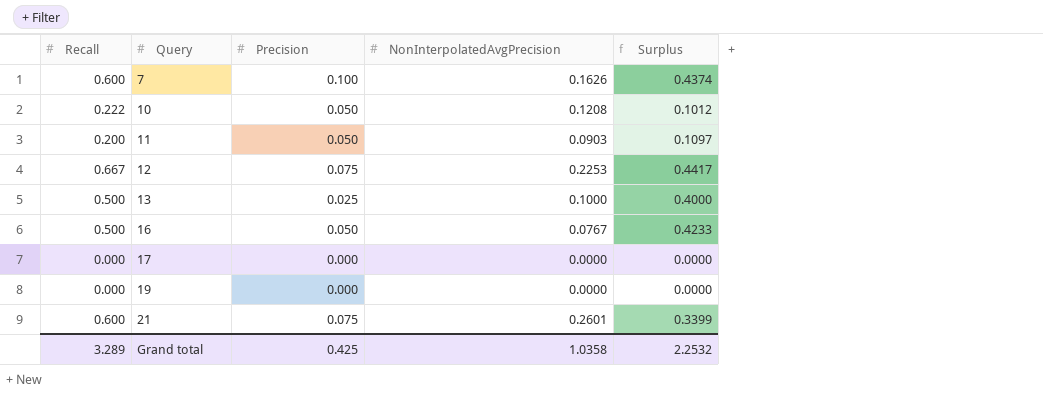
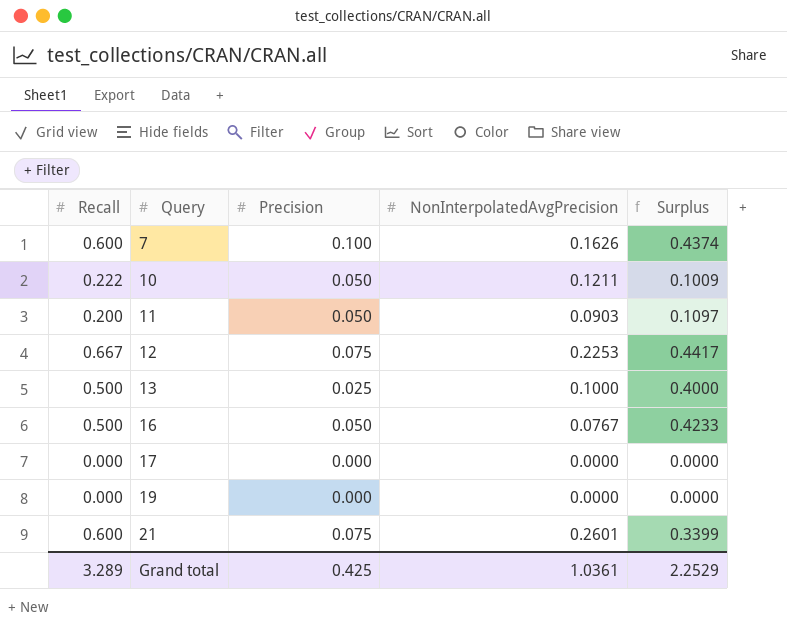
10 | NonInterpolatedAvgPrecision: 0.1208 -> 0.1211
10 | Surplus: 0.1012 -> 0.1009
Grand total | NonInterpolatedAvgPrecision: 1.0358 -> 1.0361
Grand total | Surplus: 2.2532 -> 2.2529

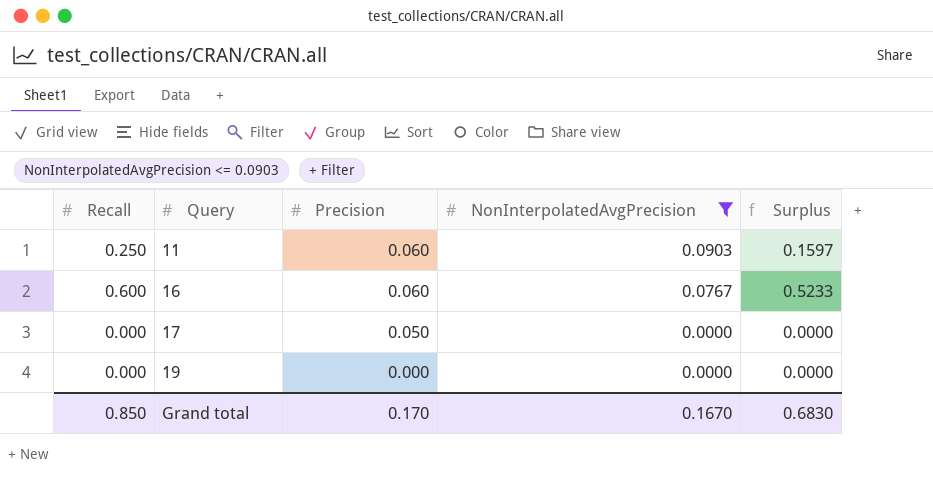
filter: none -> NonInterpolatedAvgPrecision <= 0.0903
11 | Recall: 0.200 -> 0.250
11 | Precision: 0.050 -> 0.060
11 | Surplus: 0.1097 -> 0.1597
16 | Recall: 0.500 -> 0.600
16 | Precision: 0.050 -> 0.060
16 | Surplus: 0.4233 -> 0.5233
17 | Precision: 0.000 -> 0.050
Grand total | Recall: 3.289 -> 0.850
Grand total | Precision: 0.425 -> 0.170
Grand total | NonInterpolatedAvgPrecision: 1.0361 -> 0.1670
Grand total | Surplus: 2.2529 -> 0.6830

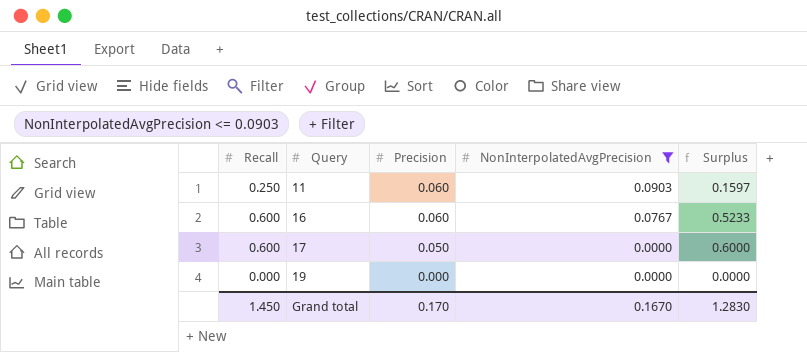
17 | Recall: 0.000 -> 0.600
17 | Surplus: 0.0000 -> 0.6000
Grand total | Recall: 0.850 -> 1.450
Grand total | Surplus: 0.6830 -> 1.2830

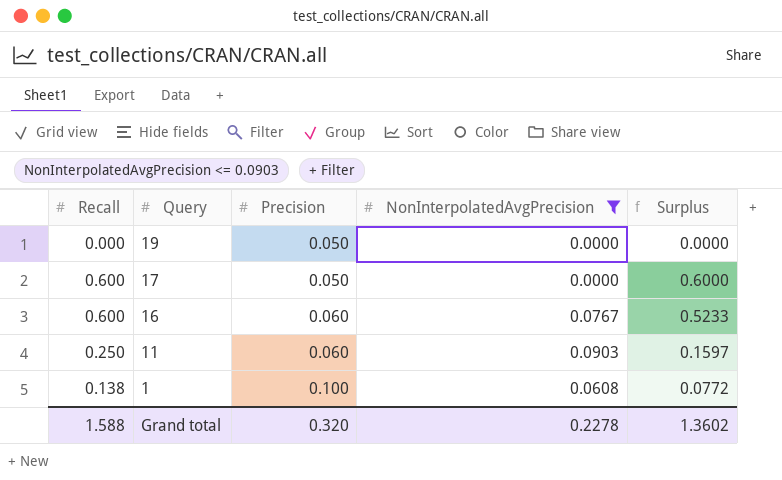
row order: Query ascending -> Query descending
19 | Precision: 0.000 -> 0.050
row 1: none -> 0.138 | 0.100 | 0.0608 | 0.0772
Grand total | Recall: 1.450 -> 1.588
Grand total | Precision: 0.170 -> 0.320
Grand total | NonInterpolatedAvgPrecision: 0.1670 -> 0.2278
Grand total | Surplus: 1.2830 -> 1.3602

